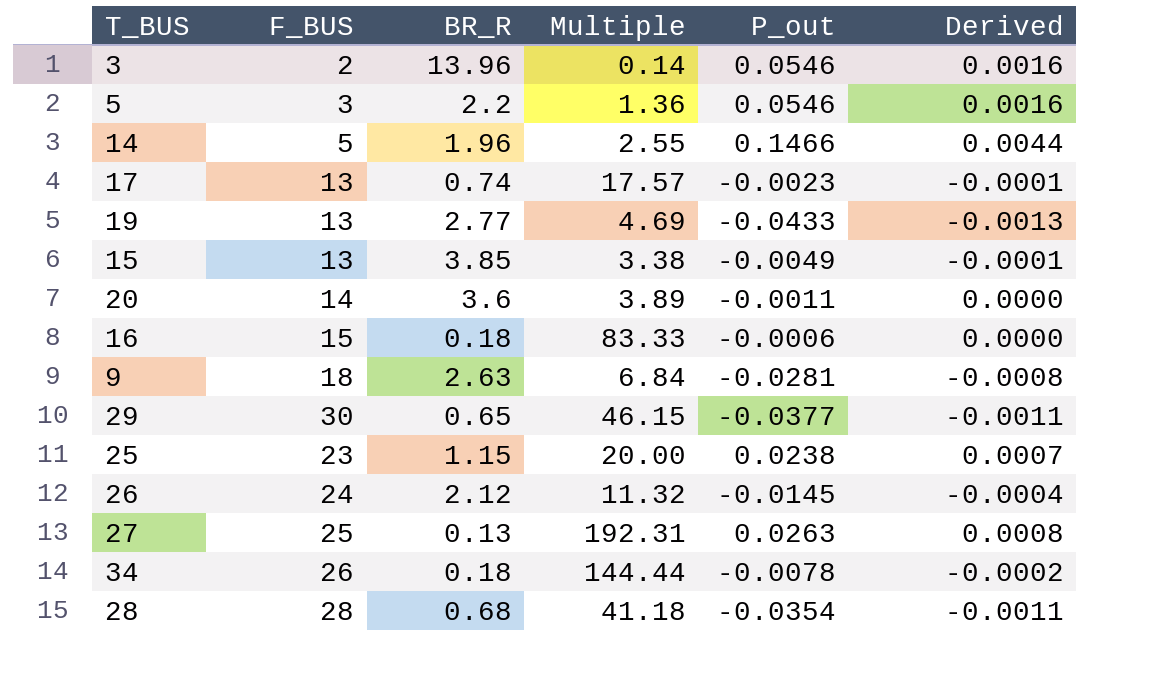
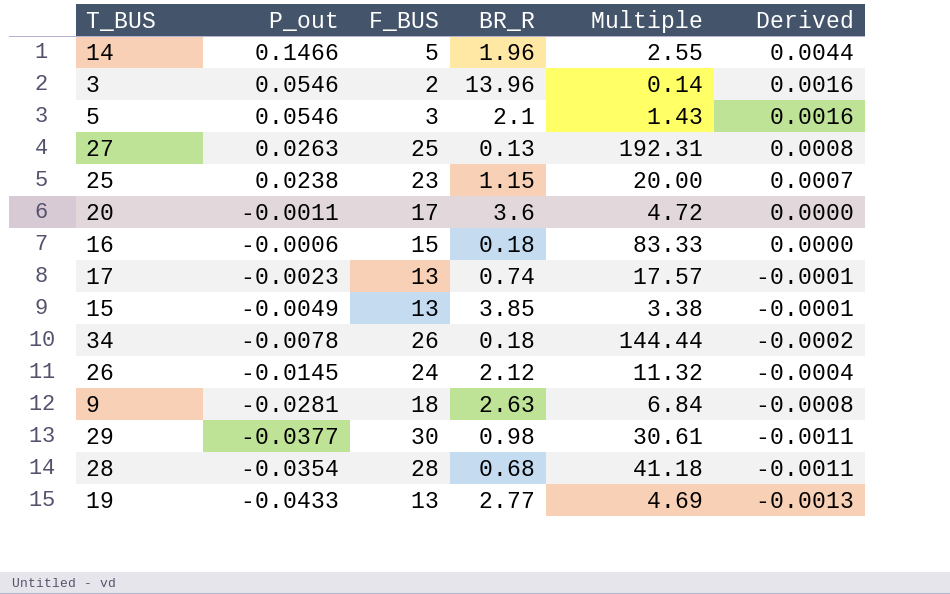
row order: none -> Derived descending
column P_out | position: 5 -> 2
5 | BR_R: 2.2 -> 2.1
5 | Multiple: 1.36 -> 1.43
20 | F_BUS: 14 -> 17
20 | Multiple: 3.89 -> 4.72
29 | BR_R: 0.65 -> 0.98
29 | Multiple: 46.15 -> 30.61

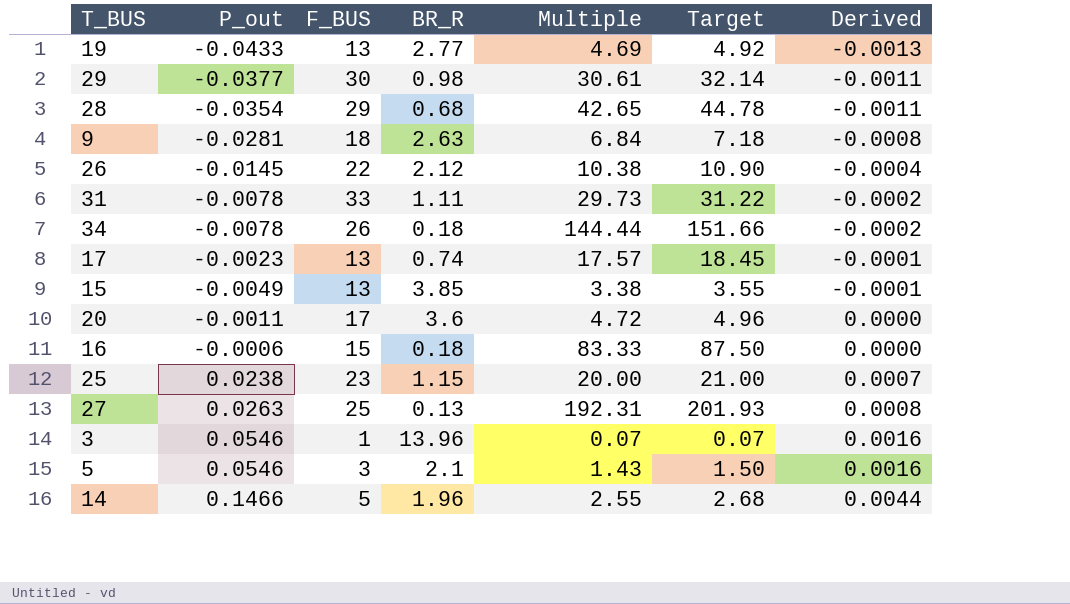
row order: Derived descending -> Derived ascending
column Target | formula: none -> [Multiple] * 1.05
28 | F_BUS: 28 -> 29
28 | Multiple: 41.18 -> 42.65
26 | F_BUS: 24 -> 22
26 | Multiple: 11.32 -> 10.38
row 31: none -> -0.0078 | 33 | 1.11 | 29.73 | 31.22 | -0.0002
3 | F_BUS: 2 -> 1
3 | Multiple: 0.14 -> 0.07

